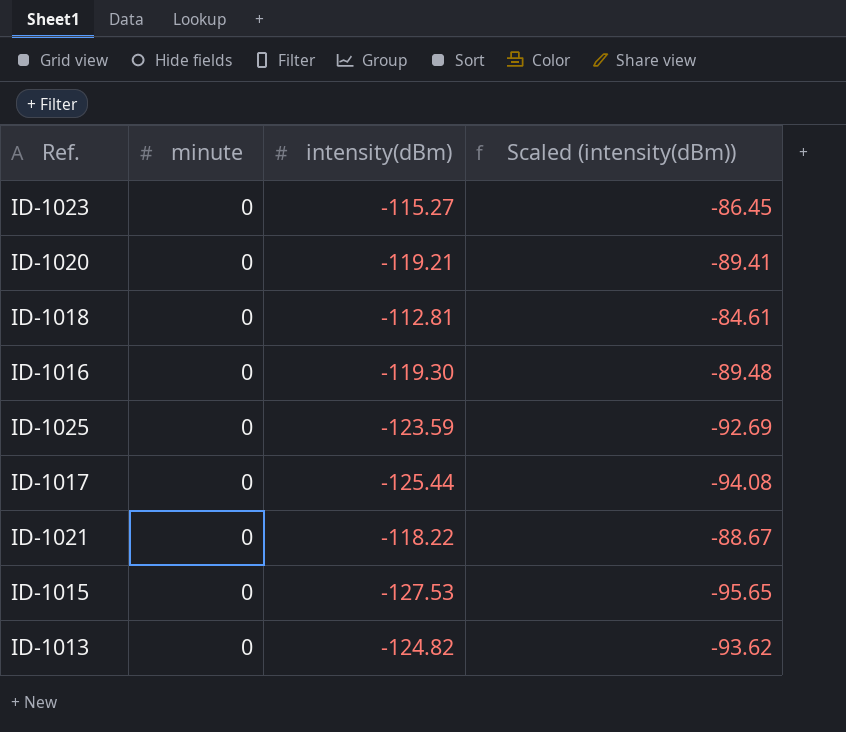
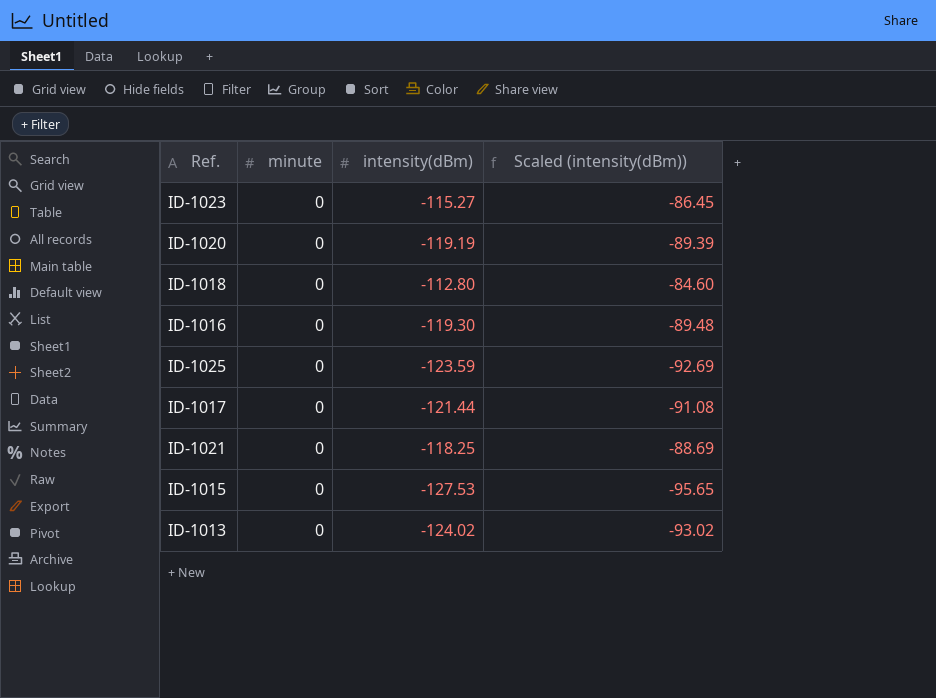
ID-1020 | intensity(dBm): -119.21 -> -119.19
ID-1020 | Scaled (intensity(dBm)): -89.41 -> -89.39
ID-1018 | intensity(dBm): -112.81 -> -112.80
ID-1018 | Scaled (intensity(dBm)): -84.61 -> -84.60
ID-1017 | intensity(dBm): -125.44 -> -121.44
ID-1017 | Scaled (intensity(dBm)): -94.08 -> -91.08
ID-1021 | intensity(dBm): -118.22 -> -118.25
ID-1021 | Scaled (intensity(dBm)): -88.67 -> -88.69
ID-1013 | intensity(dBm): -124.82 -> -124.02
ID-1013 | Scaled (intensity(dBm)): -93.62 -> -93.02

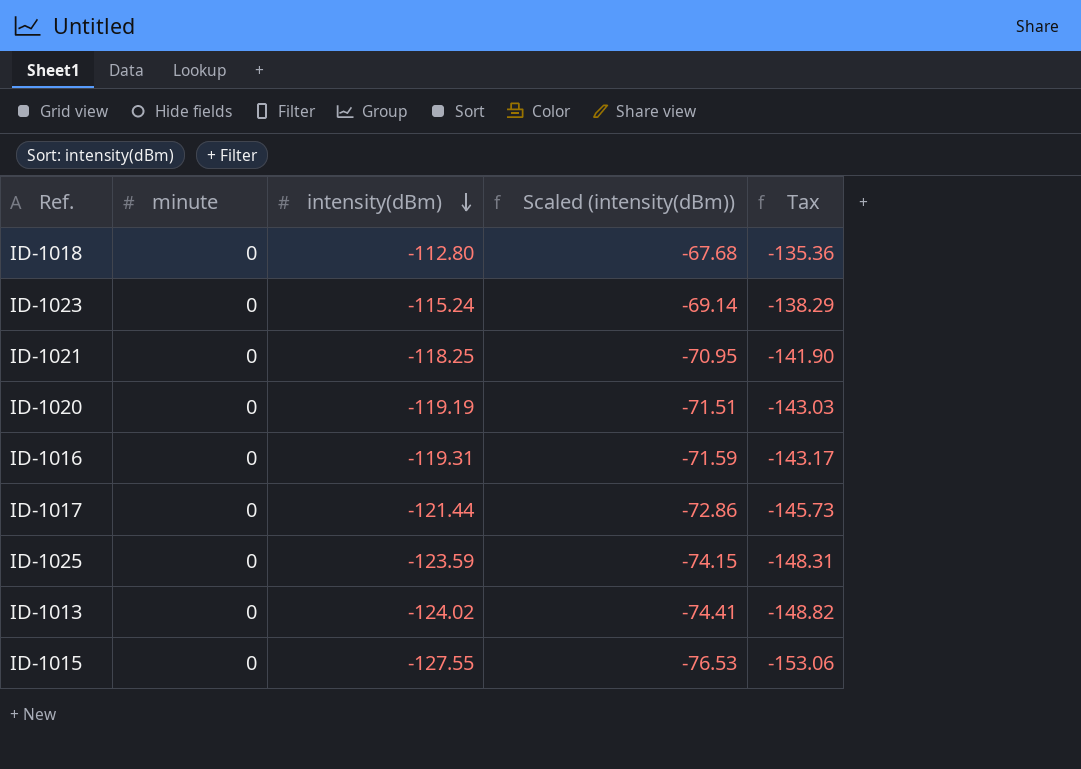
row order: none -> intensity(dBm) descending
column Scaled (intensity(dBm)) | formula: [intensity(dBm)] * 0.75 -> [intensity(dBm)] * 0.6
column Tax | formula: none -> [intensity(dBm)] * 1.2
ID-1023 | intensity(dBm): -115.27 -> -115.24
ID-1016 | intensity(dBm): -119.30 -> -119.31
ID-1015 | intensity(dBm): -127.53 -> -127.55

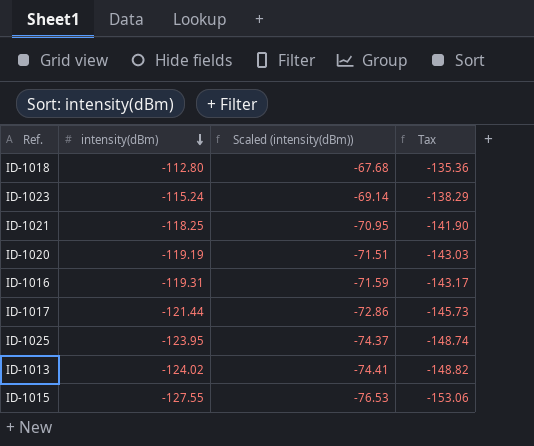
column minute | position: 2 -> none
ID-1025 | intensity(dBm): -123.59 -> -123.95
ID-1025 | Scaled (intensity(dBm)): -74.15 -> -74.37
ID-1025 | Tax: -148.31 -> -148.74

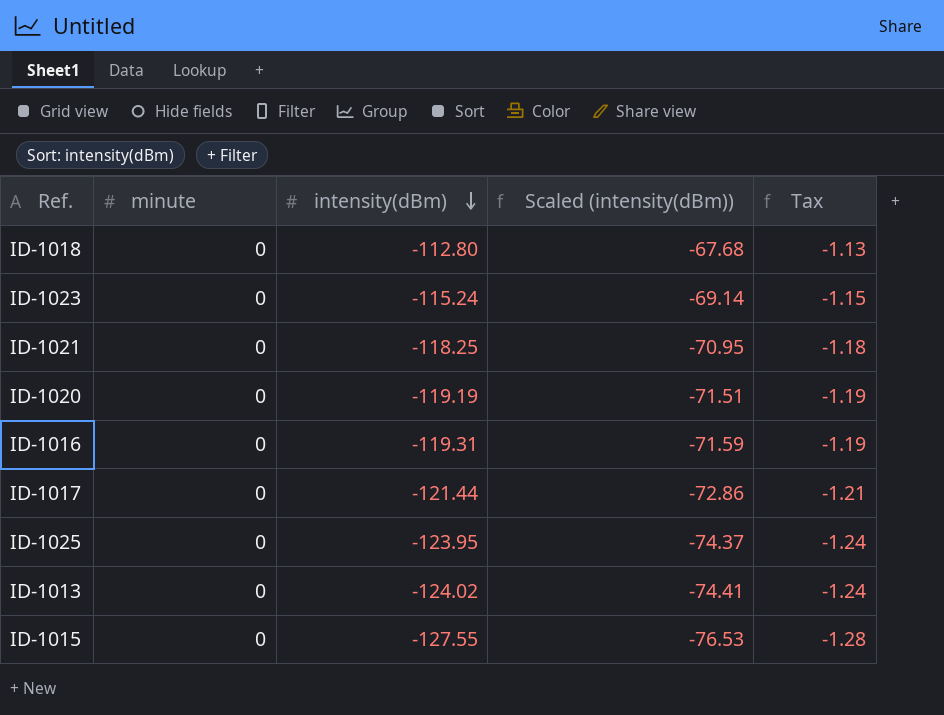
column minute | position: none -> 2
column Tax | formula: [intensity(dBm)] * 1.2 -> [intensity(dBm)] * 0.01

